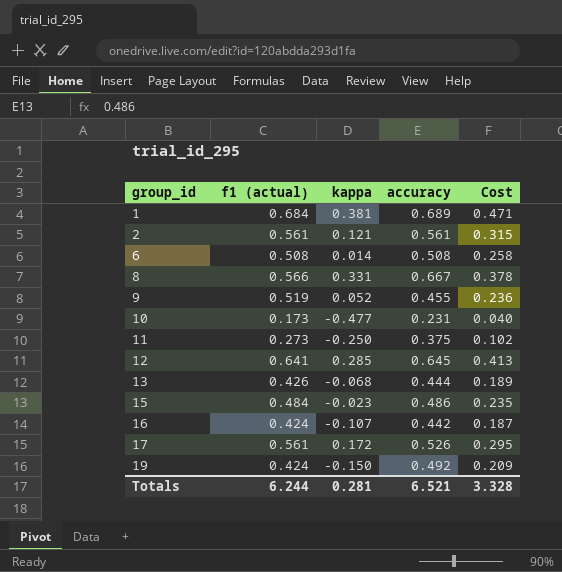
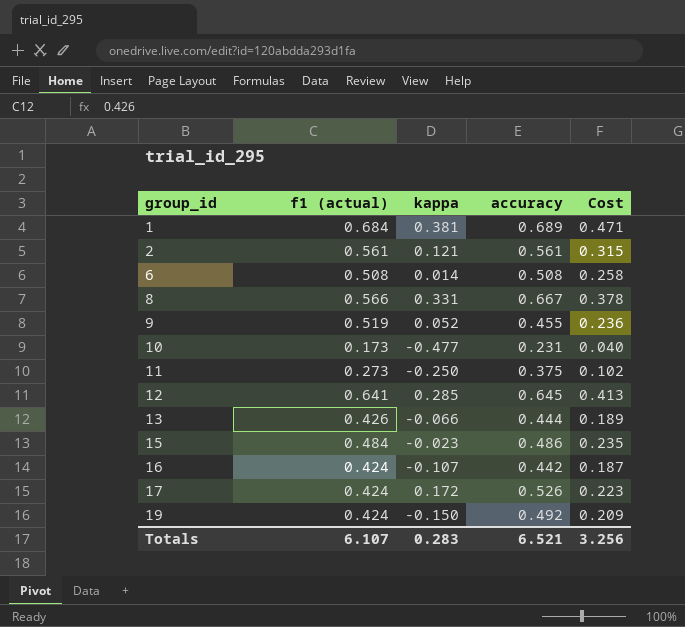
13 | kappa: -0.068 -> -0.066
17 | f1 (actual): 0.561 -> 0.424
17 | Cost: 0.295 -> 0.223
Totals | f1 (actual): 6.244 -> 6.107
Totals | kappa: 0.281 -> 0.283
Totals | Cost: 3.328 -> 3.256

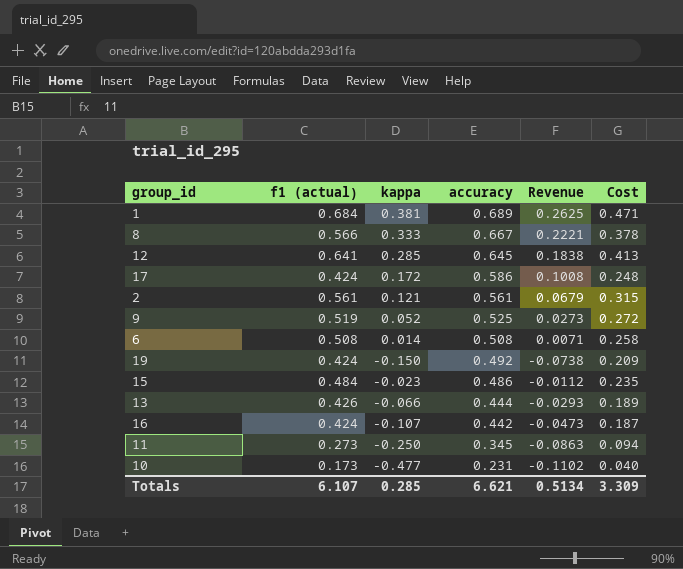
row order: group_id ascending -> accuracy descending
column Revenue | formula: none -> [kappa] * [accuracy]
8 | kappa: 0.331 -> 0.333
17 | accuracy: 0.526 -> 0.586
17 | Cost: 0.223 -> 0.248
9 | accuracy: 0.455 -> 0.525
9 | Cost: 0.236 -> 0.272
11 | accuracy: 0.375 -> 0.345
11 | Cost: 0.102 -> 0.094
Totals | kappa: 0.283 -> 0.285
Totals | accuracy: 6.521 -> 6.621
Totals | Cost: 3.256 -> 3.309

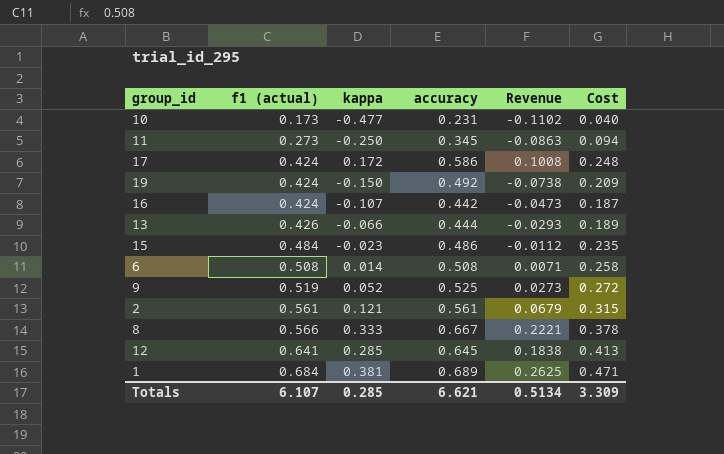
row order: accuracy descending -> f1 (actual) ascending

